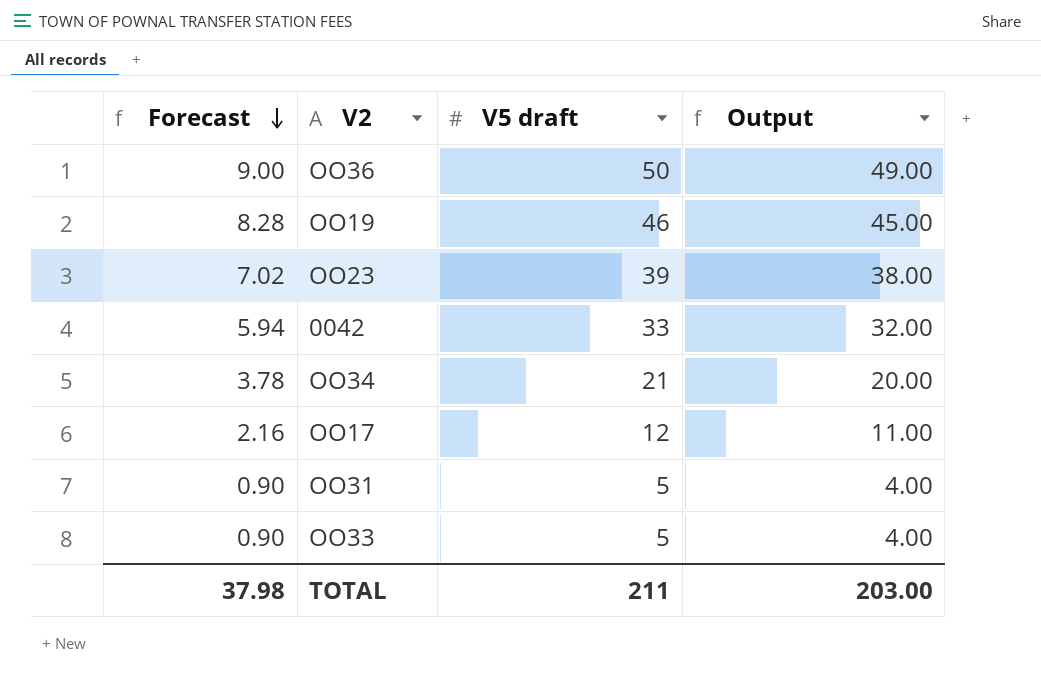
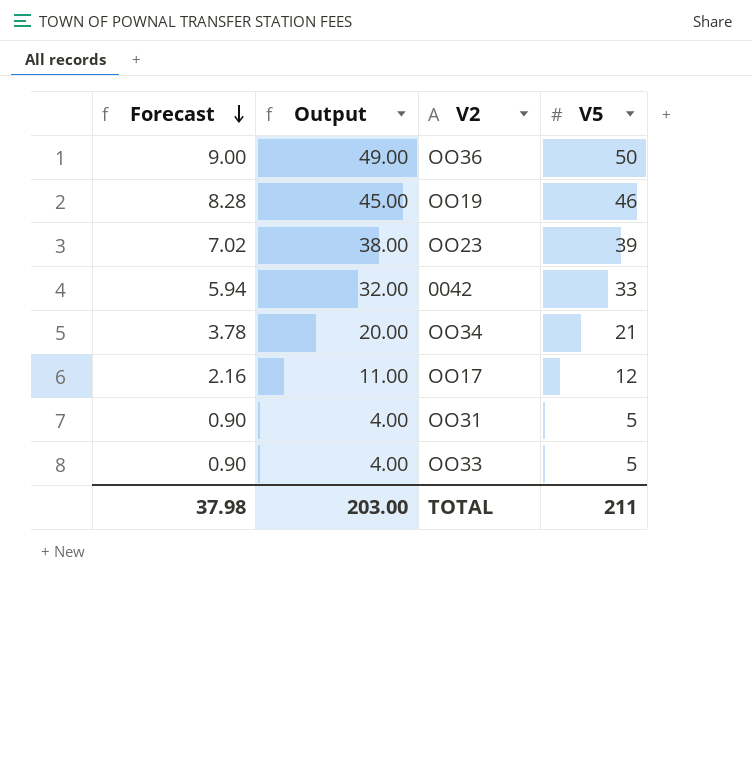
column Output | position: 4 -> 2
column name: V5 draft -> V5

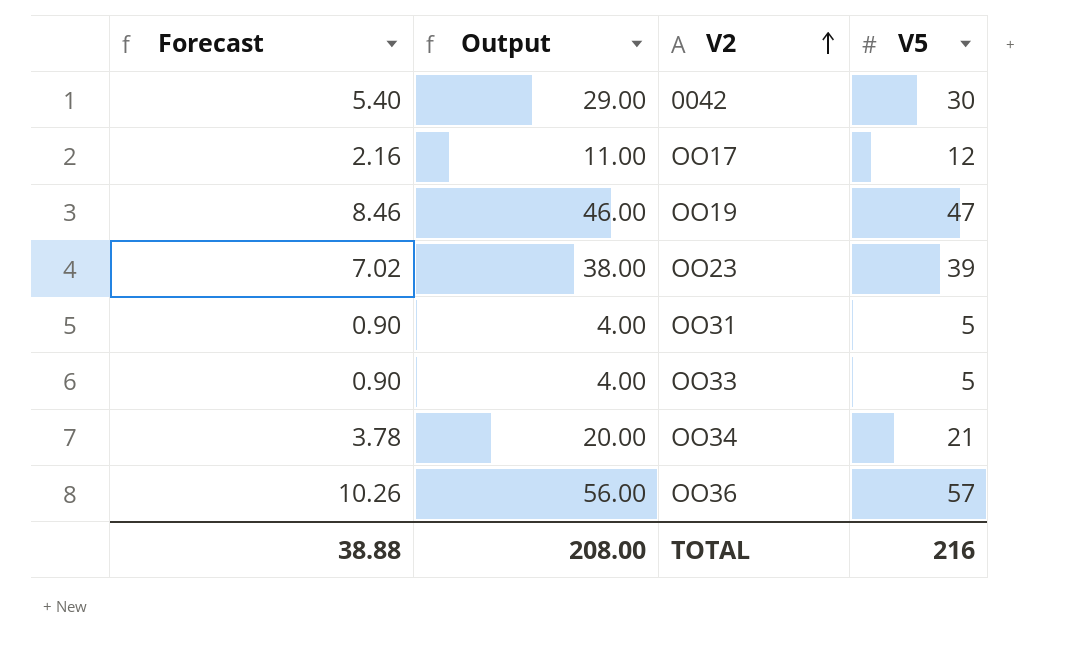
row order: Forecast descending -> V2 ascending
0042 | Forecast: 5.94 -> 5.40
0042 | Output: 32.00 -> 29.00
0042 | V5: 33 -> 30
OO19 | Forecast: 8.28 -> 8.46
OO19 | Output: 45.00 -> 46.00
OO19 | V5: 46 -> 47
OO36 | Forecast: 9.00 -> 10.26
OO36 | Output: 49.00 -> 56.00
OO36 | V5: 50 -> 57
TOTAL | Forecast: 37.98 -> 38.88
TOTAL | Output: 203.00 -> 208.00
TOTAL | V5: 211 -> 216

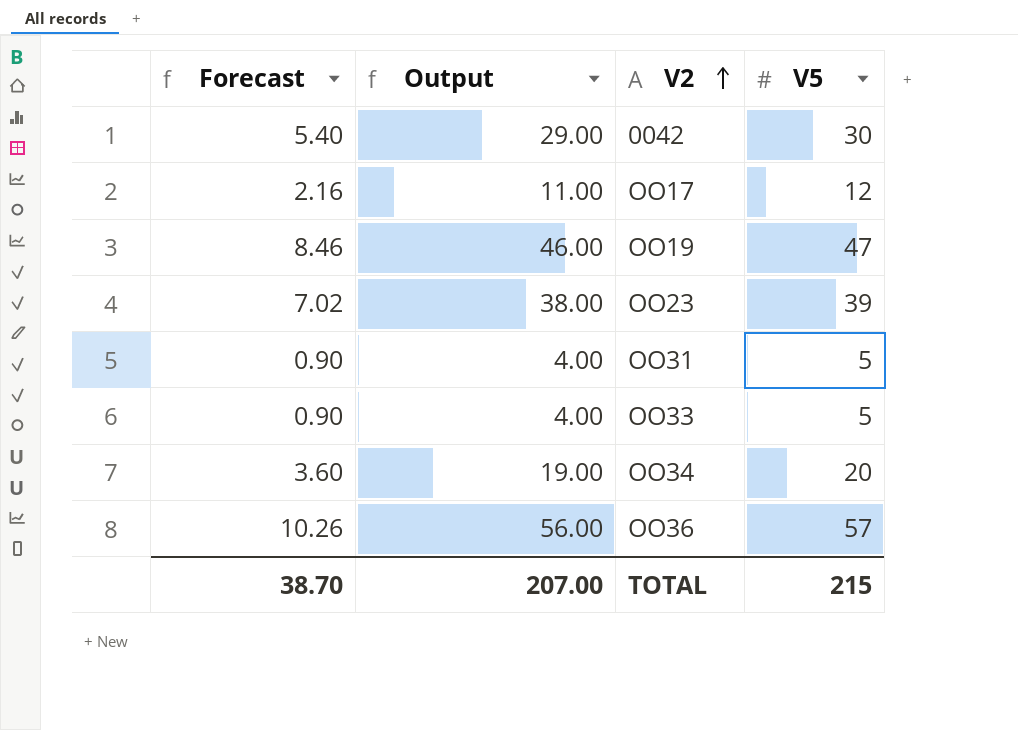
OO34 | Forecast: 3.78 -> 3.60
OO34 | Output: 20.00 -> 19.00
OO34 | V5: 21 -> 20
TOTAL | Forecast: 38.88 -> 38.70
TOTAL | Output: 208.00 -> 207.00
TOTAL | V5: 216 -> 215

